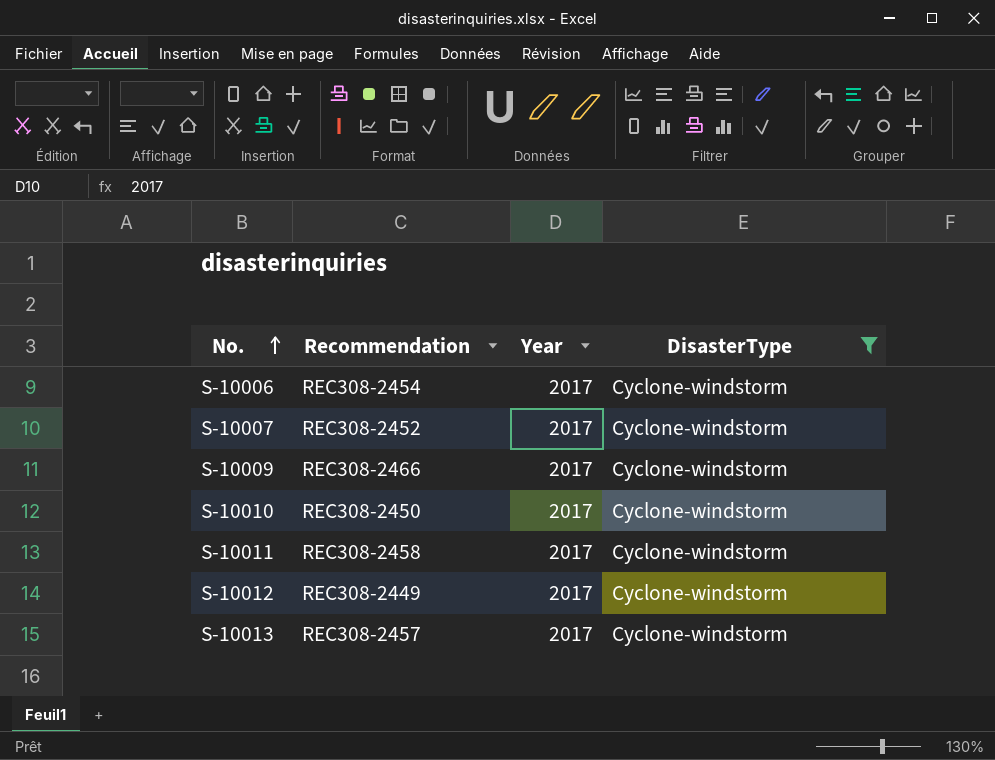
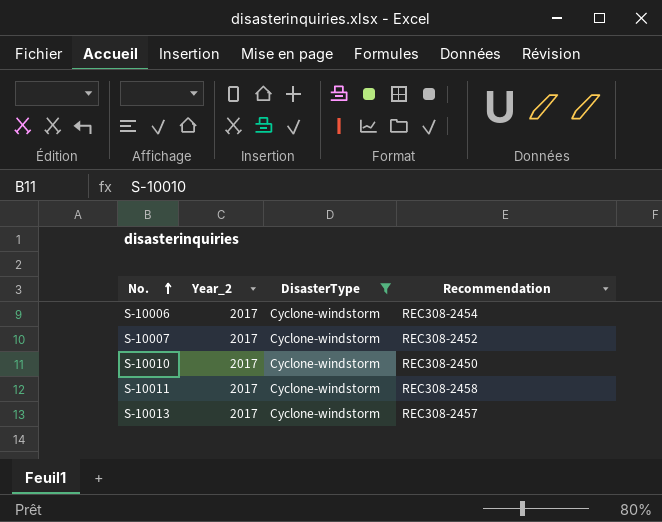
column name: Year -> Year_2
column Recommendation | position: 2 -> 4
row S-10009: REC308-2466 | 2017 | Cyclone-windstorm -> none
row S-10012: REC308-2449 | 2017 | Cyclone-windstorm -> none

